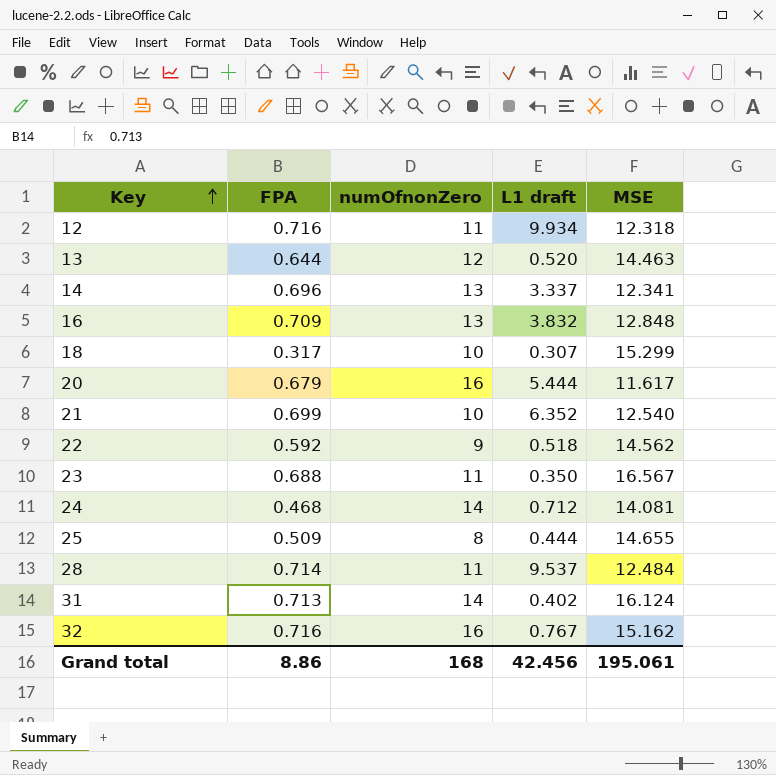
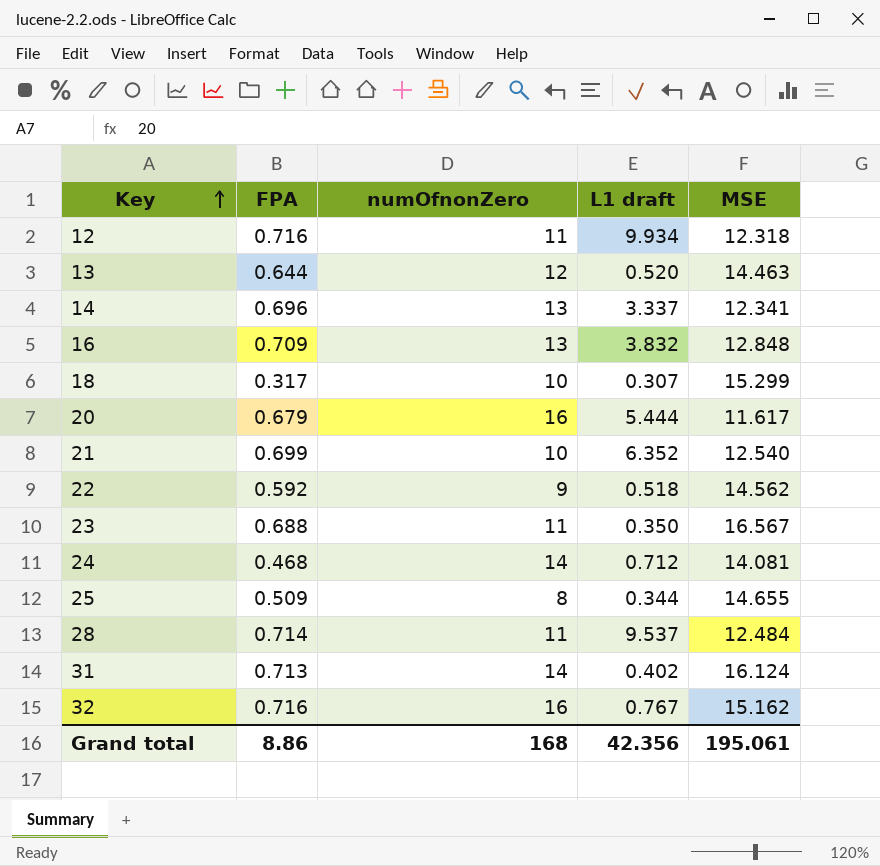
25 | L1 draft: 0.444 -> 0.344
Grand total | L1 draft: 42.456 -> 42.356

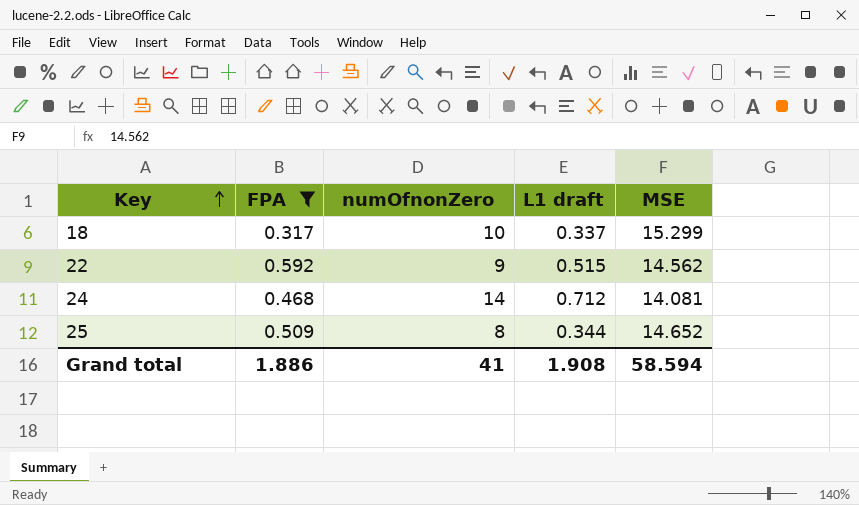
filter: none -> FPA <= 0.592
18 | L1 draft: 0.307 -> 0.337
22 | L1 draft: 0.518 -> 0.515
25 | MSE: 14.655 -> 14.652
Grand total | FPA: 8.86 -> 1.886
Grand total | numOfnonZero: 168 -> 41
Grand total | L1 draft: 42.356 -> 1.908
Grand total | MSE: 195.061 -> 58.594

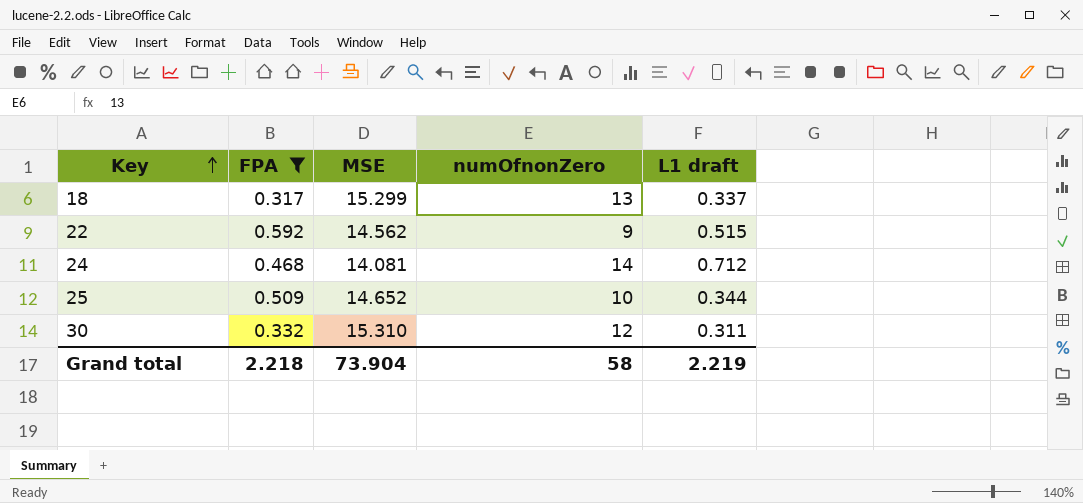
column MSE | position: 5 -> 3
18 | numOfnonZero: 10 -> 13
25 | numOfnonZero: 8 -> 10
row 30: none -> 0.332 | 15.310 | 12 | 0.311
Grand total | FPA: 1.886 -> 2.218
Grand total | MSE: 58.594 -> 73.904
Grand total | numOfnonZero: 41 -> 58
Grand total | L1 draft: 1.908 -> 2.219

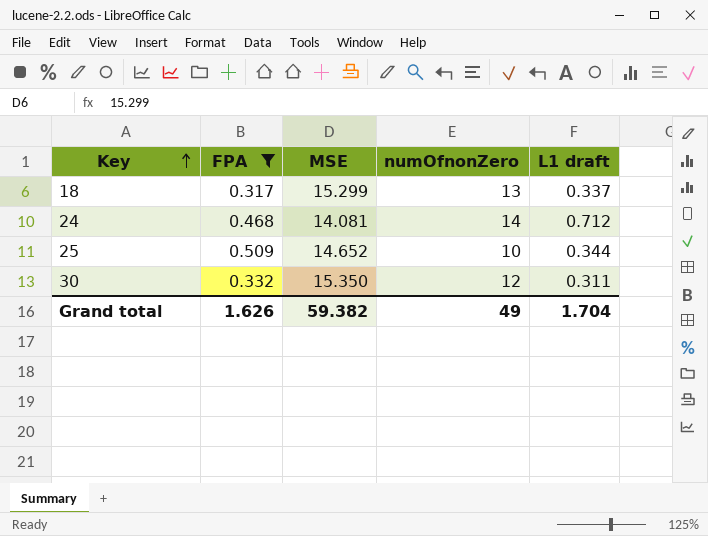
row 22: 0.592 | 14.562 | 9 | 0.515 -> none
30 | MSE: 15.310 -> 15.350
Grand total | FPA: 2.218 -> 1.626
Grand total | MSE: 73.904 -> 59.382
Grand total | numOfnonZero: 58 -> 49
Grand total | L1 draft: 2.219 -> 1.704

